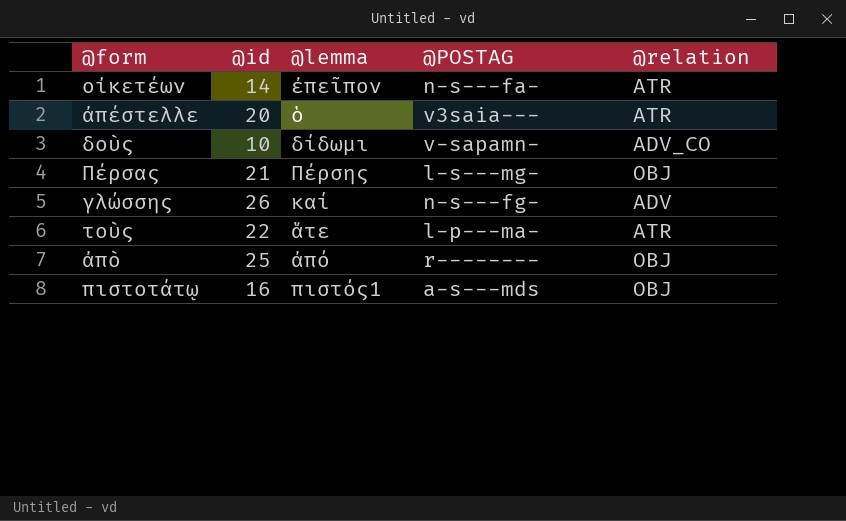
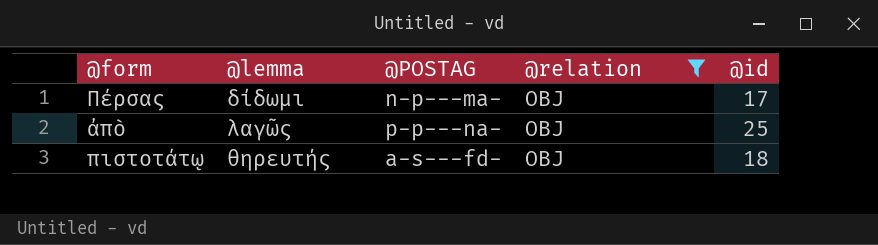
filter: none -> @relation = OBJ
column @id | position: 2 -> 5
Πέρσας | @lemma: Πέρσης -> δίδωμι
Πέρσας | @POSTAG: l-s---mg- -> n-p---ma-
Πέρσας | @id: 21 -> 17
ἀπὸ | @lemma: ἀπό -> λαγῶς
ἀπὸ | @POSTAG: r-------- -> p-p---na-
πιστοτάτῳ | @lemma: πιστός1 -> θηρευτής
πιστοτάτῳ | @POSTAG: a-s---mds -> a-s---fd-
πιστοτάτῳ | @id: 16 -> 18

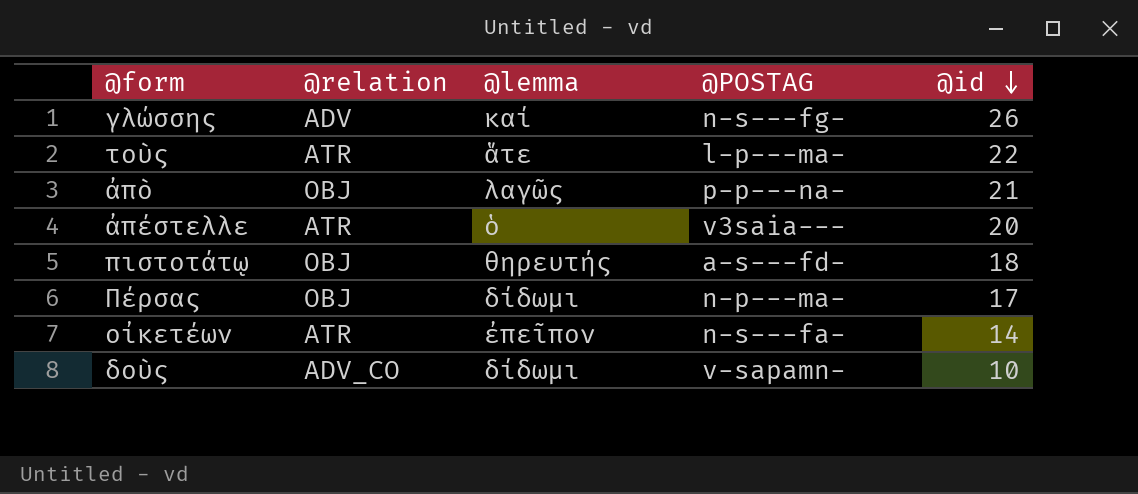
filter: @relation = OBJ -> none
row order: none -> @id descending
column @relation | position: 4 -> 2
ἀπὸ | @id: 25 -> 21

